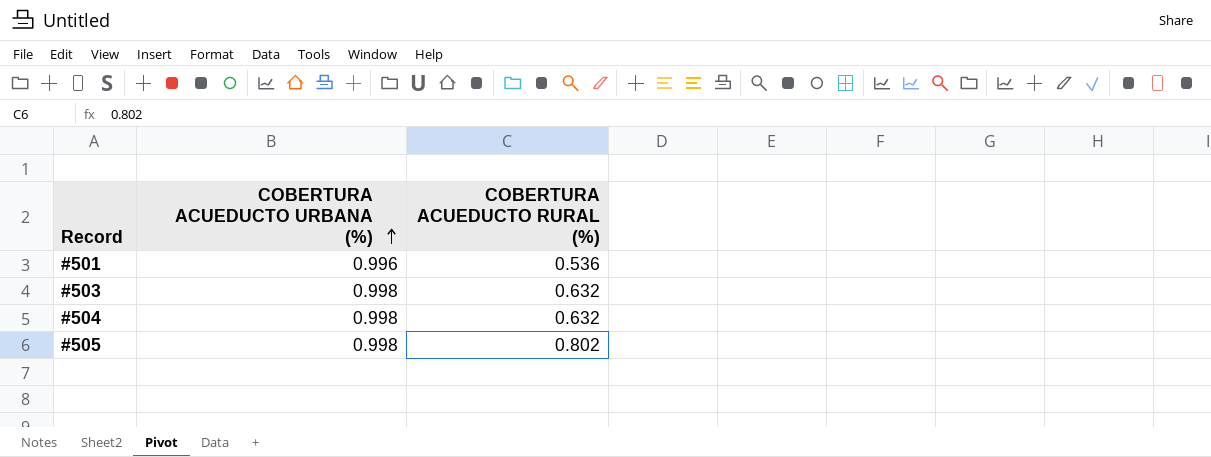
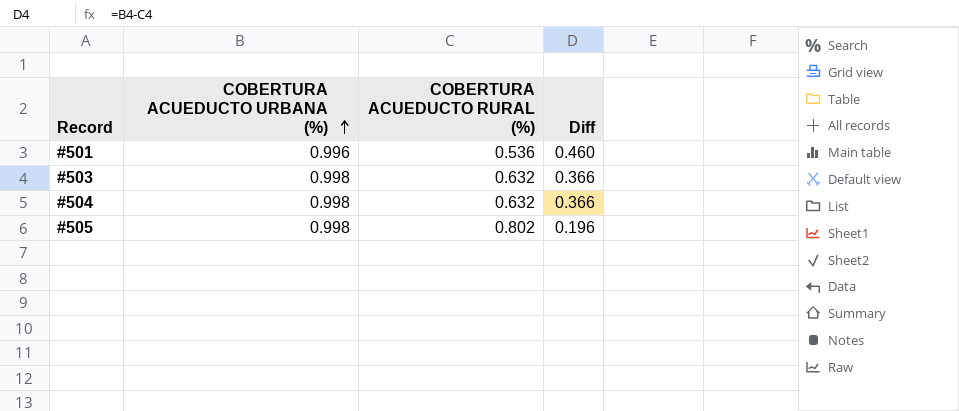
column Diff | formula: none -> [COBERTURA ACUEDUCTO URBANA (%)] - [COBERTURA ACUEDUCTO RURAL (%)]

